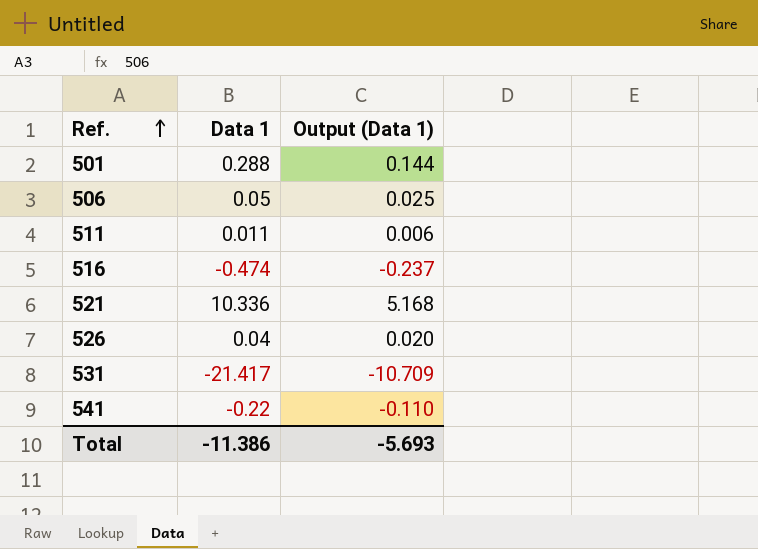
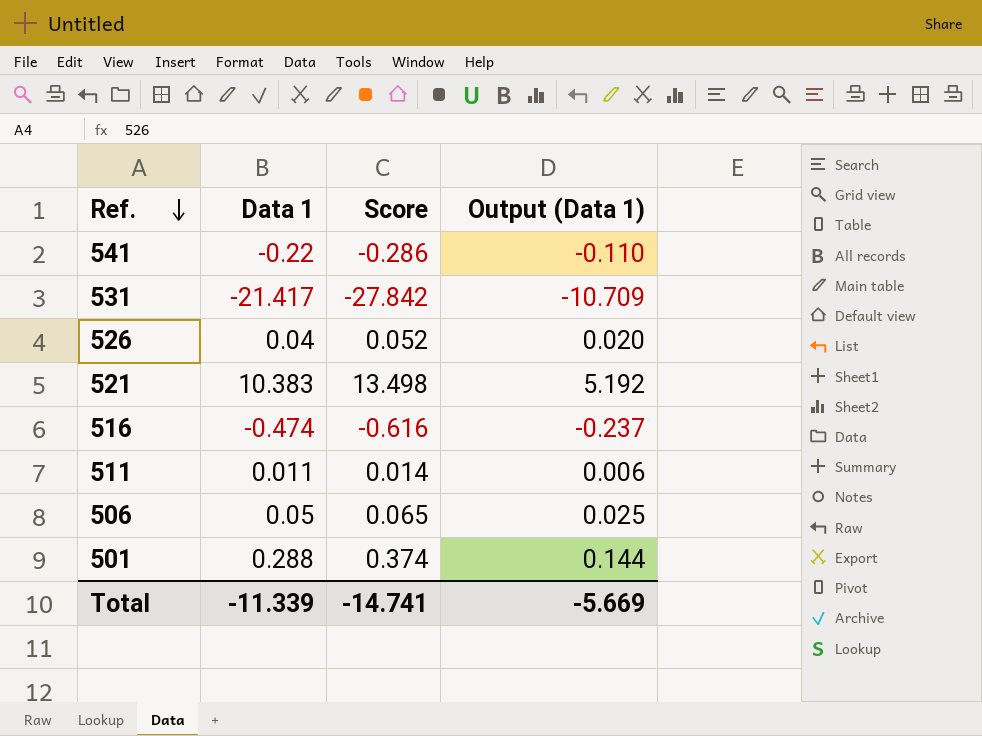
row order: Ref. ascending -> Ref. descending
column Score | formula: none -> [Data 1] * 1.3
521 | Data 1: 10.336 -> 10.383
521 | Output (Data 1): 5.168 -> 5.192
Total | Data 1: -11.386 -> -11.339
Total | Output (Data 1): -5.693 -> -5.669

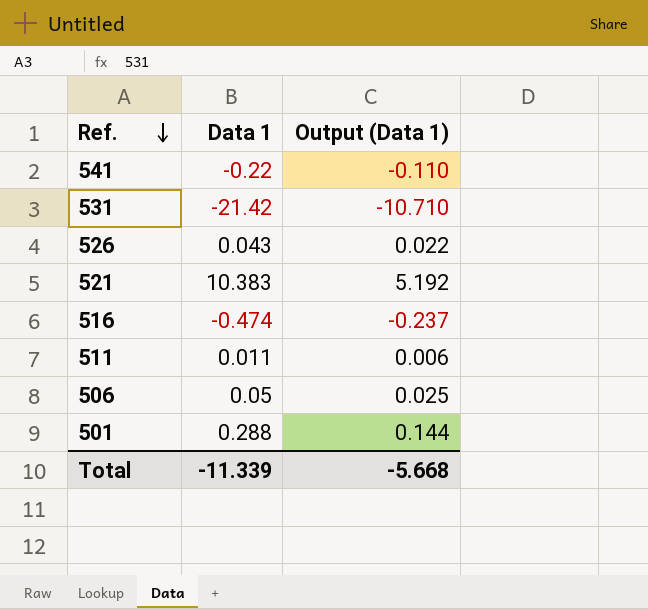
column Score | formula: [Data 1] * 1.3 -> none
531 | Data 1: -21.417 -> -21.42
531 | Output (Data 1): -10.709 -> -10.710
526 | Data 1: 0.04 -> 0.043
526 | Output (Data 1): 0.020 -> 0.022
Total | Output (Data 1): -5.669 -> -5.668

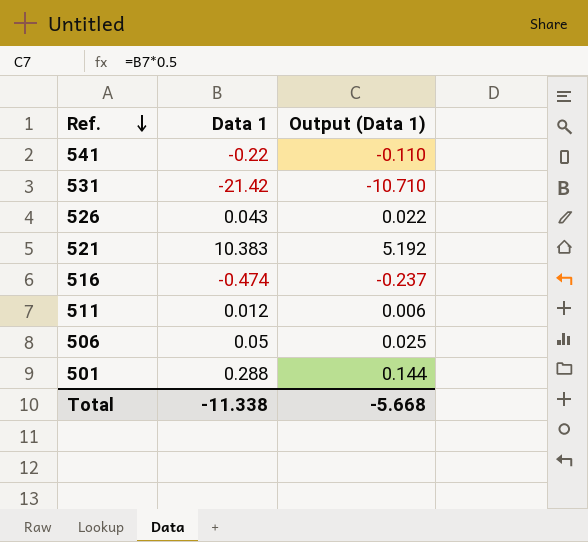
511 | Data 1: 0.011 -> 0.012
Total | Data 1: -11.339 -> -11.338

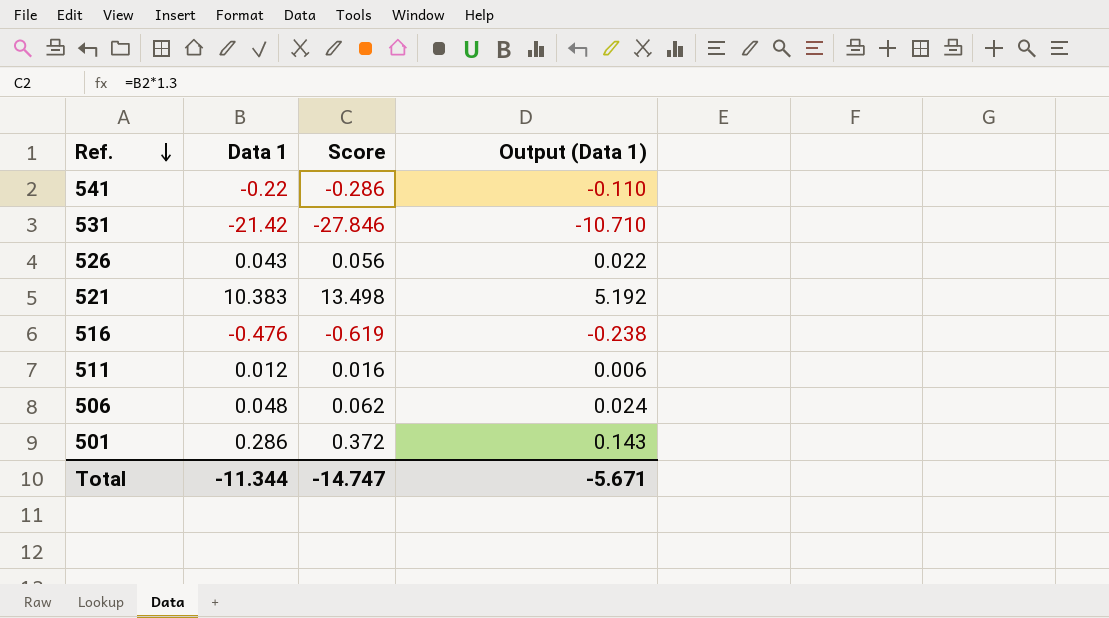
column Score | formula: none -> [Data 1] * 1.3
516 | Data 1: -0.474 -> -0.476
516 | Output (Data 1): -0.237 -> -0.238
506 | Data 1: 0.05 -> 0.048
506 | Output (Data 1): 0.025 -> 0.024
501 | Data 1: 0.288 -> 0.286
501 | Output (Data 1): 0.144 -> 0.143
Total | Data 1: -11.338 -> -11.344
Total | Output (Data 1): -5.668 -> -5.671

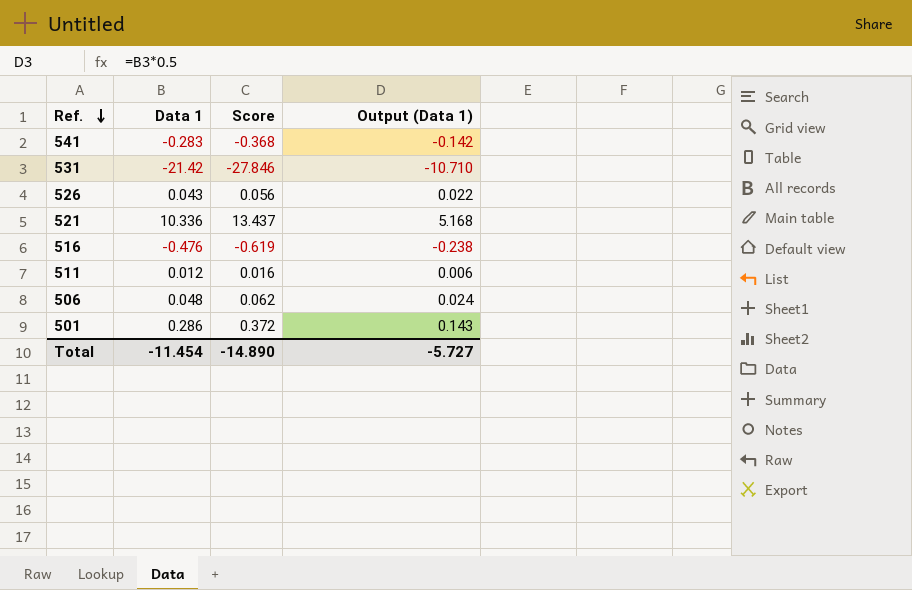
541 | Data 1: -0.22 -> -0.283
541 | Score: -0.286 -> -0.368
541 | Output (Data 1): -0.110 -> -0.142
521 | Data 1: 10.383 -> 10.336
521 | Score: 13.498 -> 13.437
521 | Output (Data 1): 5.192 -> 5.168
Total | Data 1: -11.344 -> -11.454
Total | Score: -14.747 -> -14.890
Total | Output (Data 1): -5.671 -> -5.727

